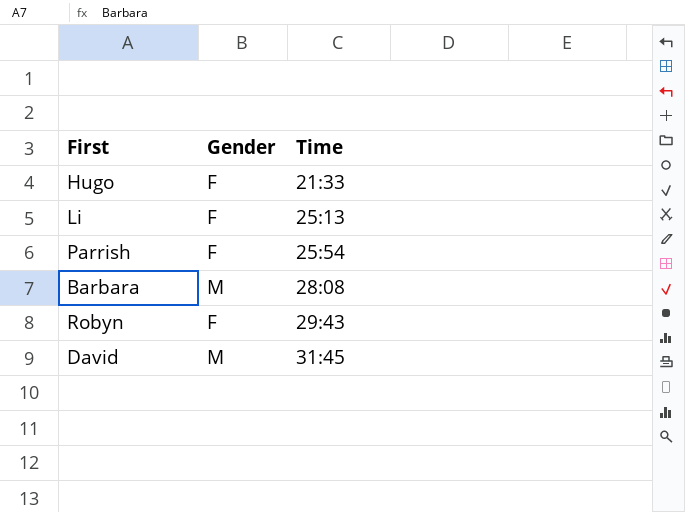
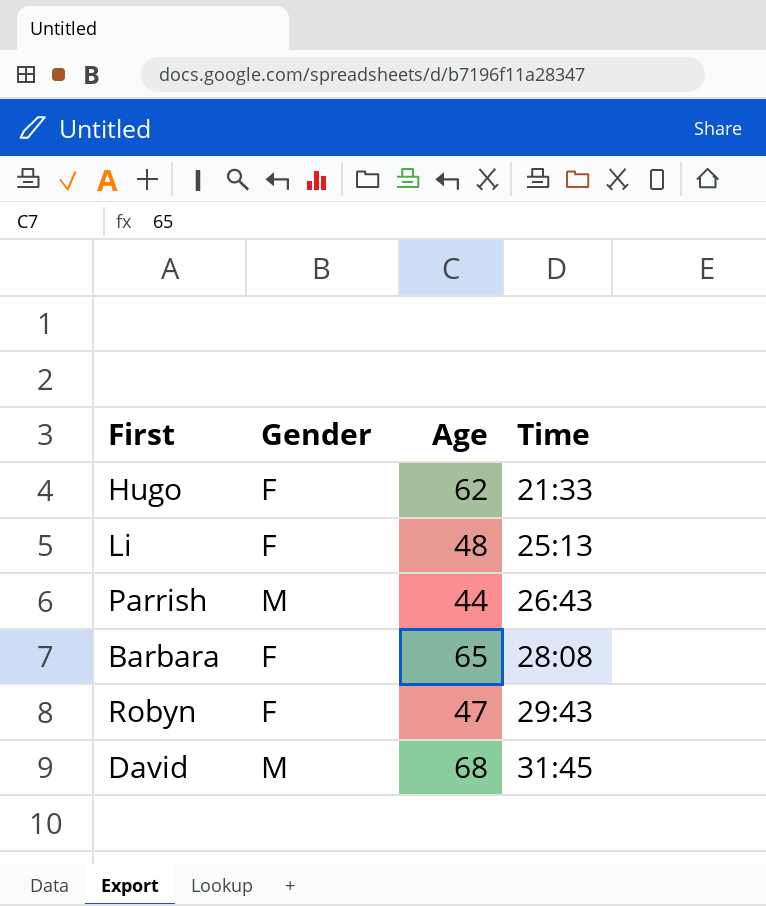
column Age | position: none -> 3
Parrish | Gender: F -> M
Parrish | Time: 25:54 -> 26:43
Barbara | Gender: M -> F

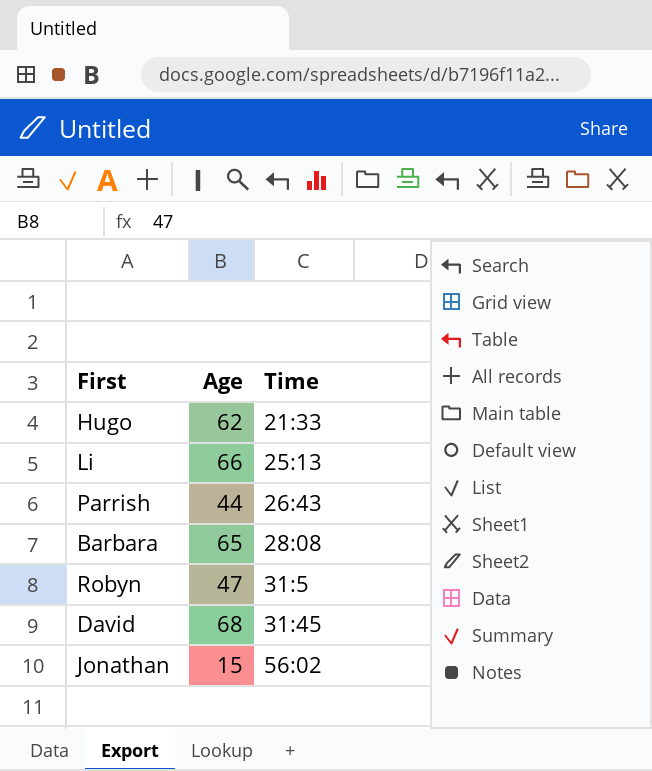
column Gender | position: 2 -> none
Li | Age: 48 -> 66
Robyn | Time: 29:43 -> 31:5
row Jonathan: none -> 15 | 56:02

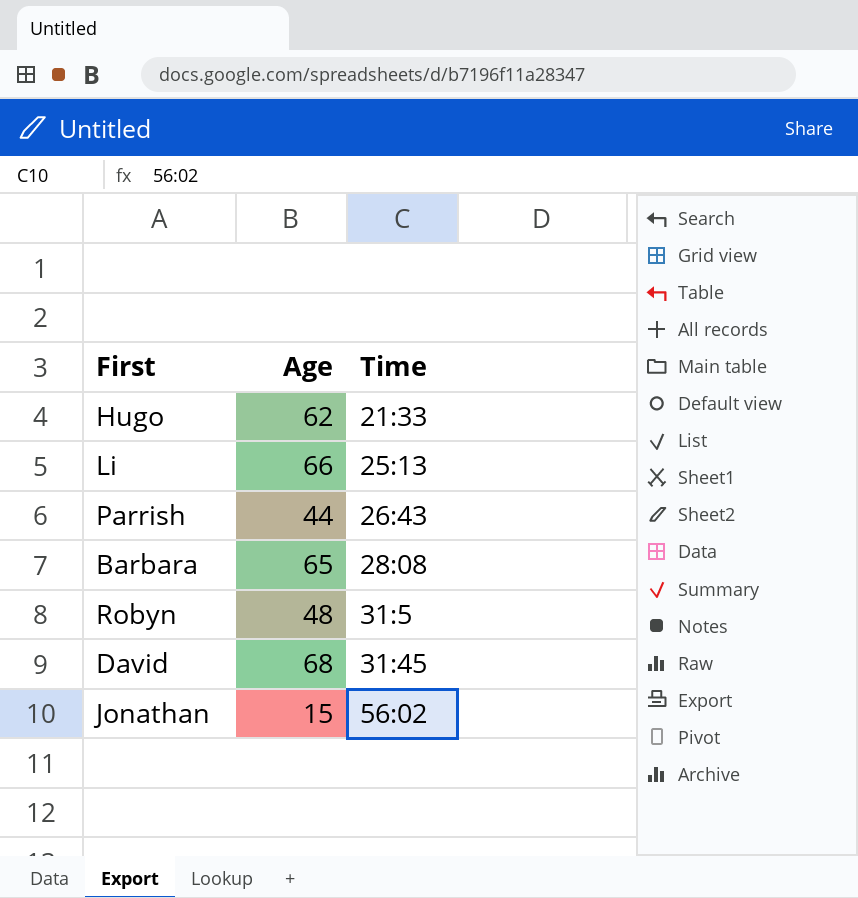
Robyn | Age: 47 -> 48

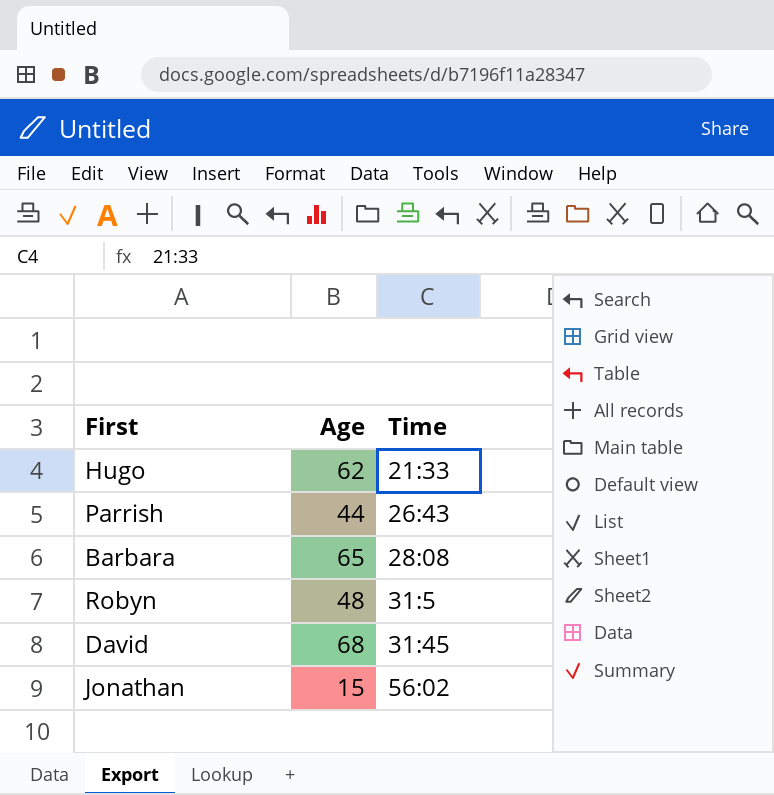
row Li: 66 | 25:13 -> none

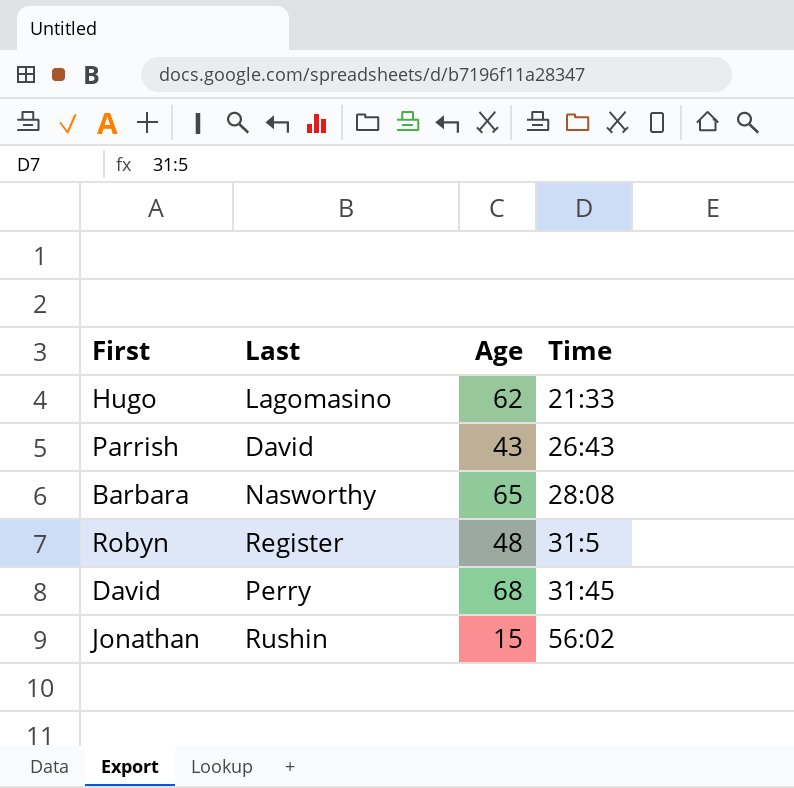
column Last | position: none -> 2
Parrish | Age: 44 -> 43

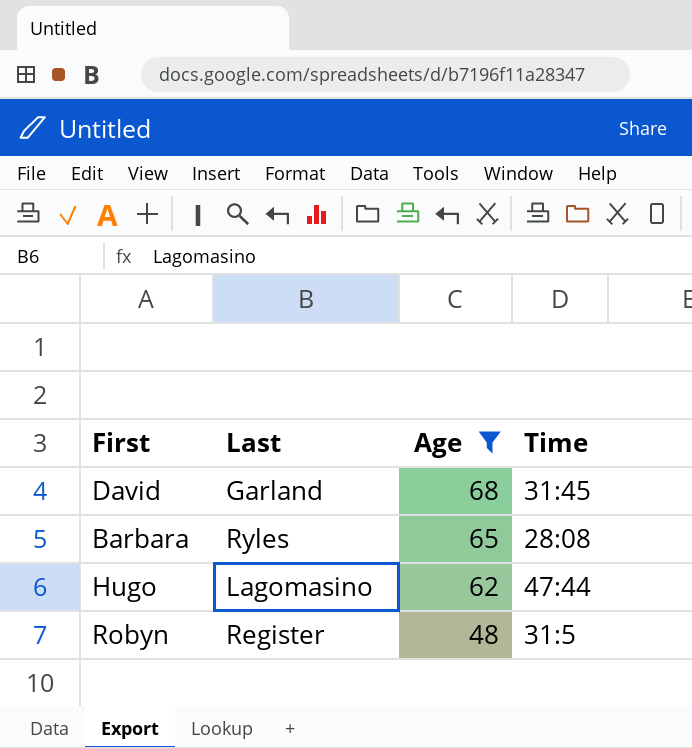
filter: none -> Age >= 48
row order: Time ascending -> Age descending
David | Last: Perry -> Garland
Barbara | Last: Nasworthy -> Ryles
Hugo | Time: 21:33 -> 47:44

